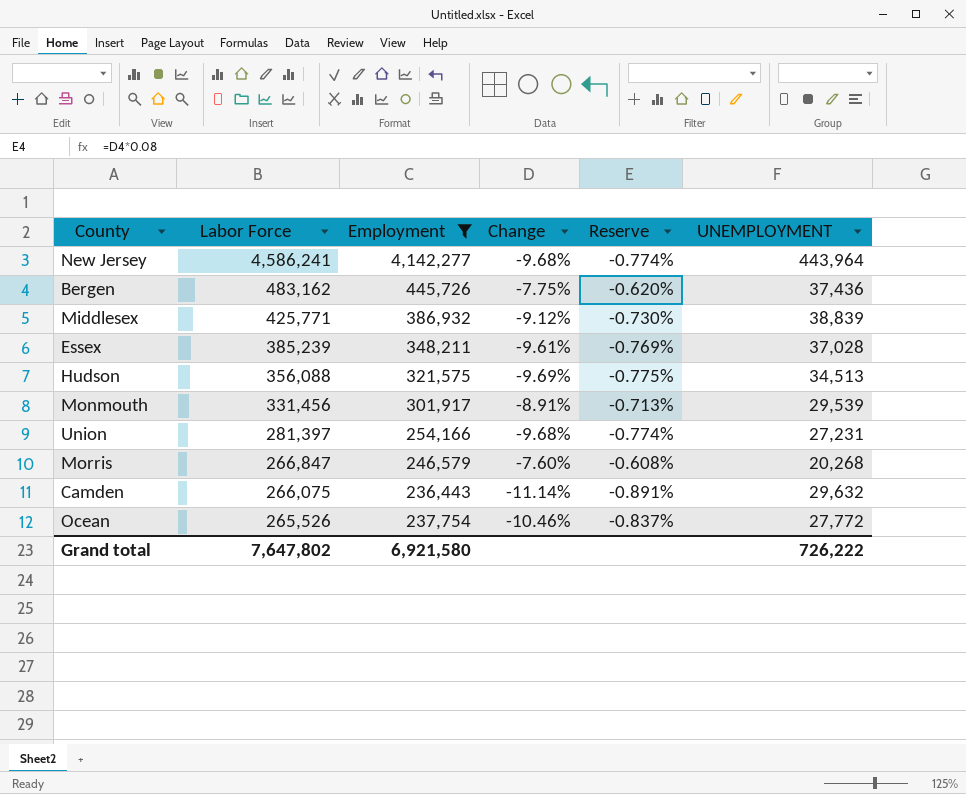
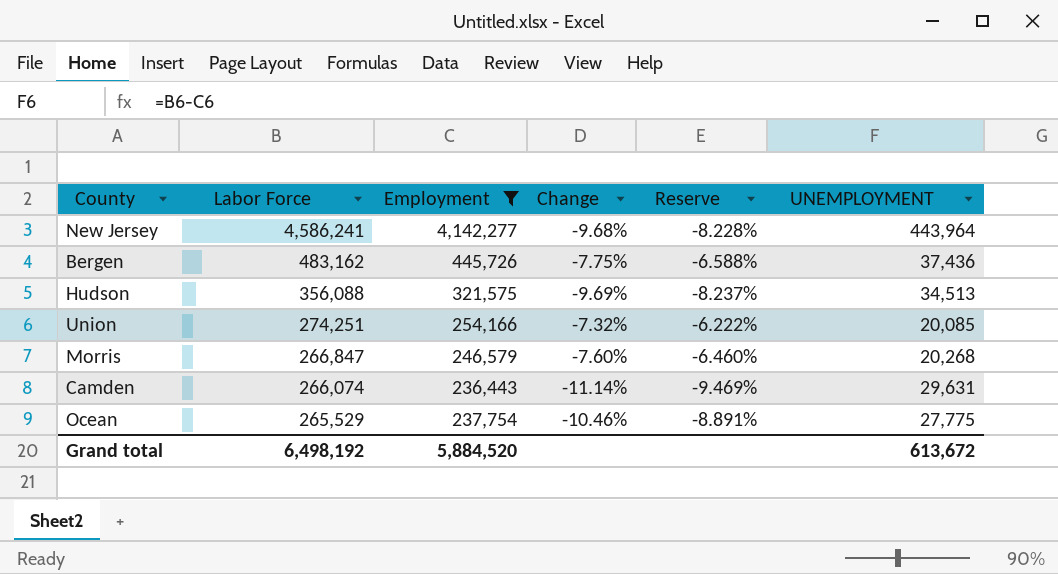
column Reserve | formula: [Change] * 0.08 -> [Change] * 0.85
row Middlesex: 425,771 | 386,932 | -9.12% | -0.730% | 38,839 -> none
row Essex: 385,239 | 348,211 | -9.61% | -0.769% | 37,028 -> none
row Monmouth: 331,456 | 301,917 | -8.91% | -0.713% | 29,539 -> none
Union | Labor Force: 281,397 -> 274,251
Union | Change: -9.68% -> -7.32%
Union | UNEMPLOYMENT: 27,231 -> 20,085
Camden | Labor Force: 266,075 -> 266,074
Camden | UNEMPLOYMENT: 29,632 -> 29,631
Ocean | Labor Force: 265,526 -> 265,529
Ocean | UNEMPLOYMENT: 27,772 -> 27,775
Grand total | Labor Force: 7,647,802 -> 6,498,192
Grand total | Employment: 6,921,580 -> 5,884,520
Grand total | UNEMPLOYMENT: 726,222 -> 613,672

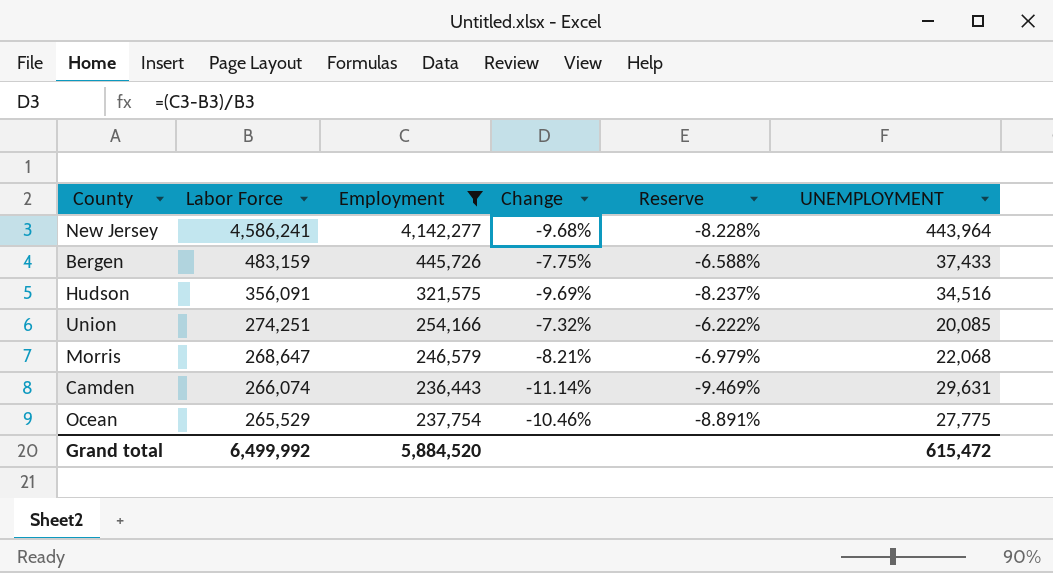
Bergen | Labor Force: 483,162 -> 483,159
Bergen | UNEMPLOYMENT: 37,436 -> 37,433
Hudson | Labor Force: 356,088 -> 356,091
Hudson | UNEMPLOYMENT: 34,513 -> 34,516
Morris | Labor Force: 266,847 -> 268,647
Morris | Change: -7.60% -> -8.21%
Morris | Reserve: -6.460% -> -6.979%
Morris | UNEMPLOYMENT: 20,268 -> 22,068
Grand total | Labor Force: 6,498,192 -> 6,499,992
Grand total | UNEMPLOYMENT: 613,672 -> 615,472

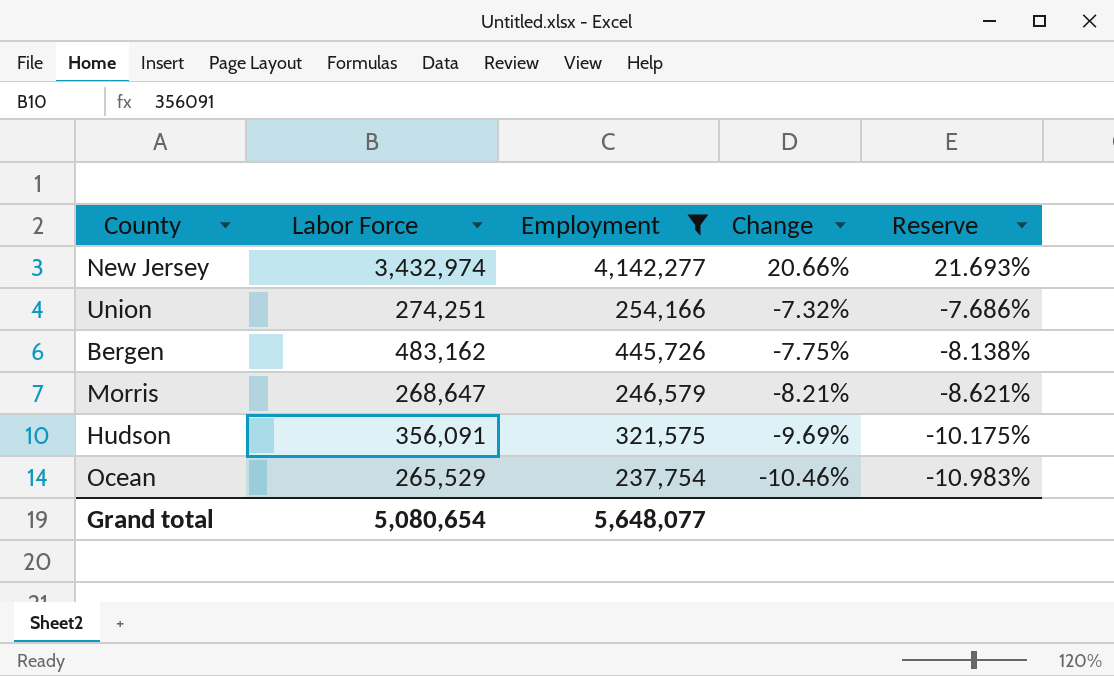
row order: Labor Force descending -> Change descending
column UNEMPLOYMENT | formula: [Labor Force] - [Employment] -> none
column Reserve | formula: [Change] * 0.85 -> [Change] * 1.05
row Camden: 266,074 | 236,443 | -11.14% | -9.469% | 29,631 -> none
New Jersey | Labor Force: 4,586,241 -> 3,432,974
New Jersey | Change: -9.68% -> 20.66%
Bergen | Labor Force: 483,159 -> 483,162
Grand total | Labor Force: 6,499,992 -> 5,080,654
Grand total | Employment: 5,884,520 -> 5,648,077

